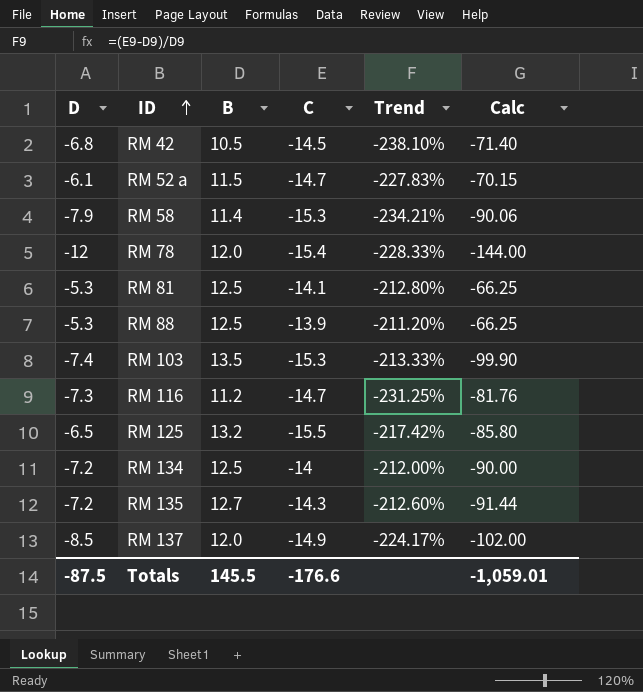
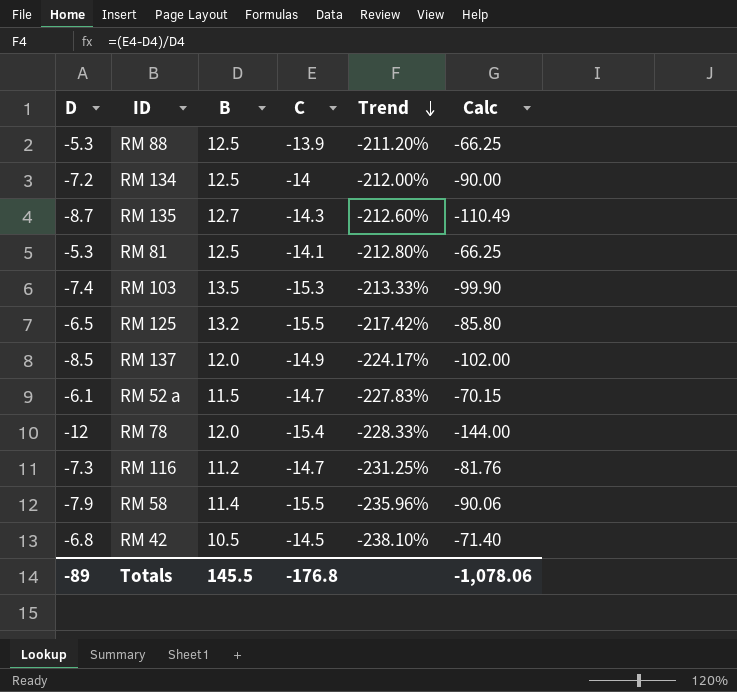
row order: ID ascending -> Trend descending
RM 135 | D: -7.2 -> -8.7
RM 135 | Calc: -91.44 -> -110.49
RM 58 | C: -15.3 -> -15.5
RM 58 | Trend: -234.21% -> -235.96%
Totals | D: -87.5 -> -89
Totals | C: -176.6 -> -176.8
Totals | Calc: -1,059.01 -> -1,078.06

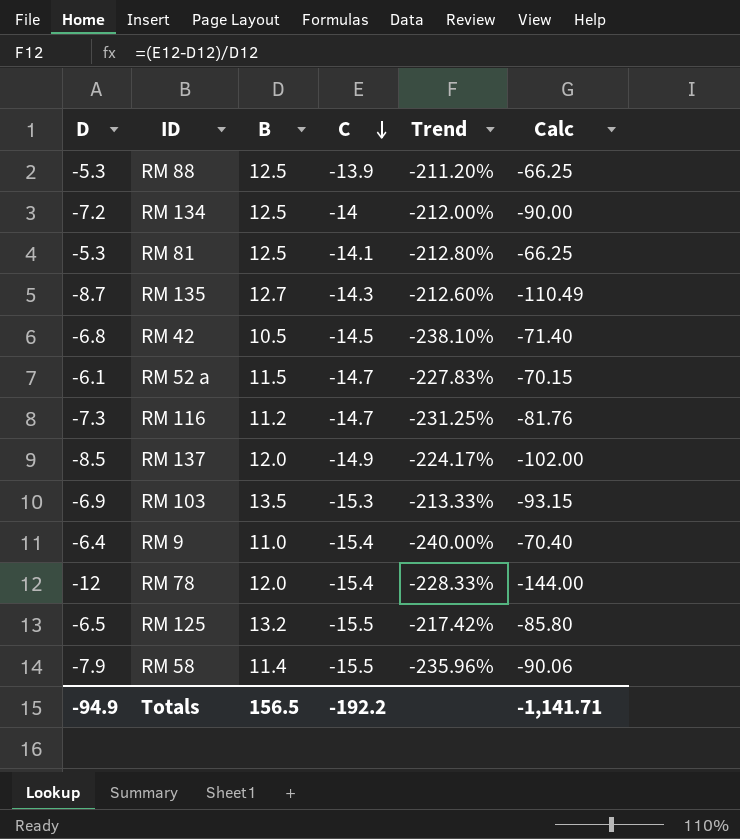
row order: Trend descending -> C descending
RM 103 | D: -7.4 -> -6.9
RM 103 | Calc: -99.90 -> -93.15
row RM 9: none -> -6.4 | 11.0 | -15.4 | -240.00% | -70.40
Totals | D: -89 -> -94.9
Totals | B: 145.5 -> 156.5
Totals | C: -176.8 -> -192.2
Totals | Calc: -1,078.06 -> -1,141.71

